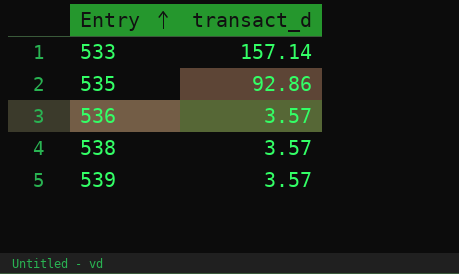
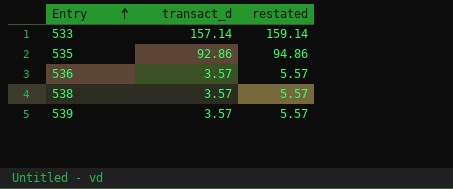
column restated | formula: none -> [transact_d] + 2

